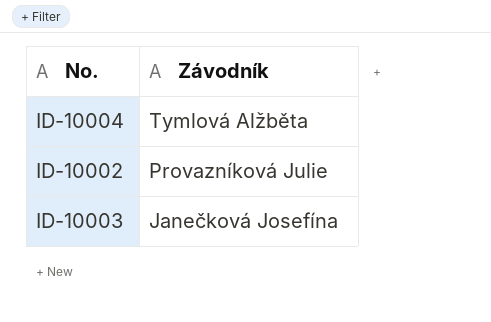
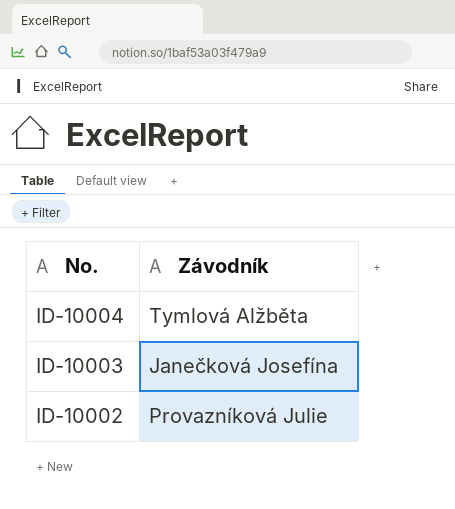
row order: Závodník descending -> No. descending

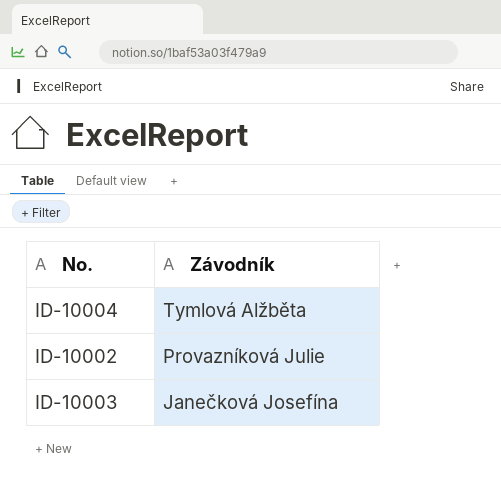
row order: No. descending -> Závodník descending

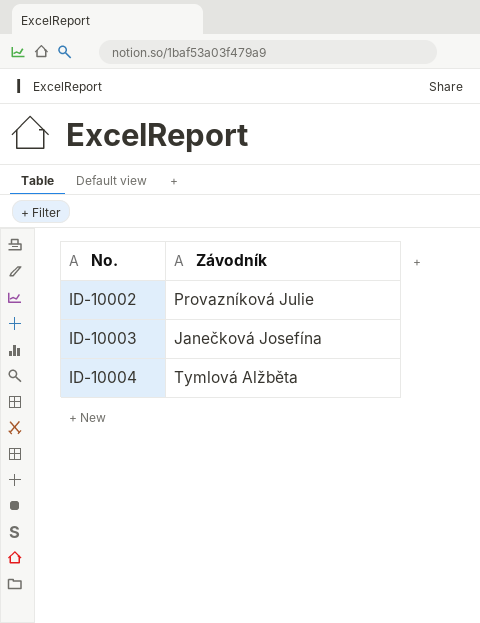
row order: Závodník descending -> No. ascending

